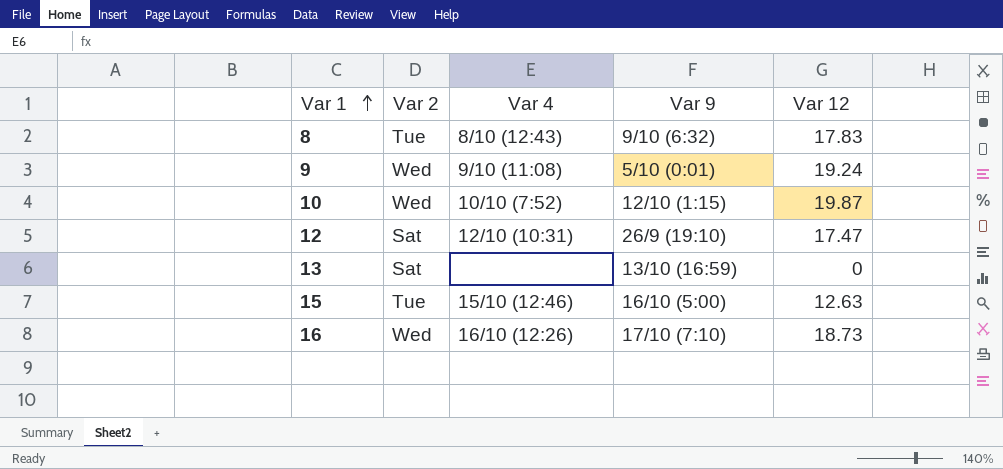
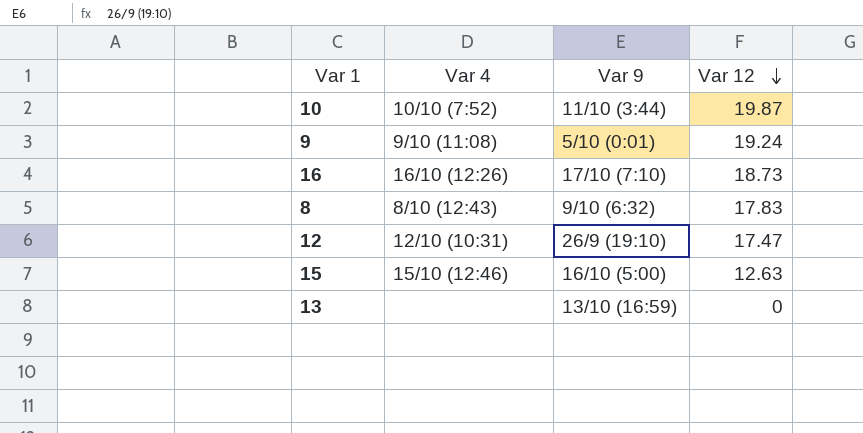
row order: Var 1 ascending -> Var 12 descending
column Var 2 | position: 2 -> none
10 | Var 9: 12/10 (1:15) -> 11/10 (3:44)

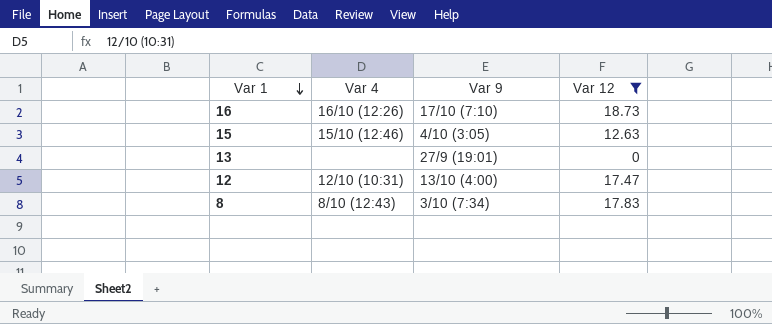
filter: none -> Var 12 <= 18.73
row order: Var 12 descending -> Var 1 descending
15 | Var 9: 16/10 (5:00) -> 4/10 (3:05)
13 | Var 9: 13/10 (16:59) -> 27/9 (19:01)
12 | Var 9: 26/9 (19:10) -> 13/10 (4:00)
8 | Var 9: 9/10 (6:32) -> 3/10 (7:34)

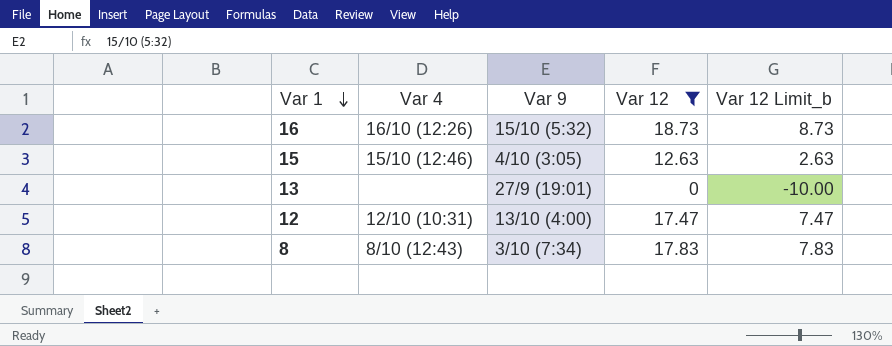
column Var 12 Limit_b | formula: none -> [Var 12] - 10
16 | Var 9: 17/10 (7:10) -> 15/10 (5:32)

